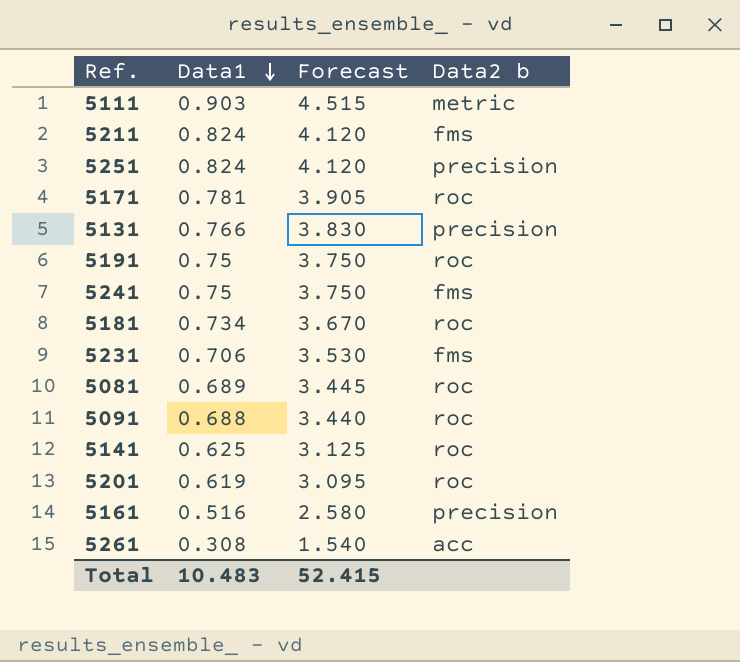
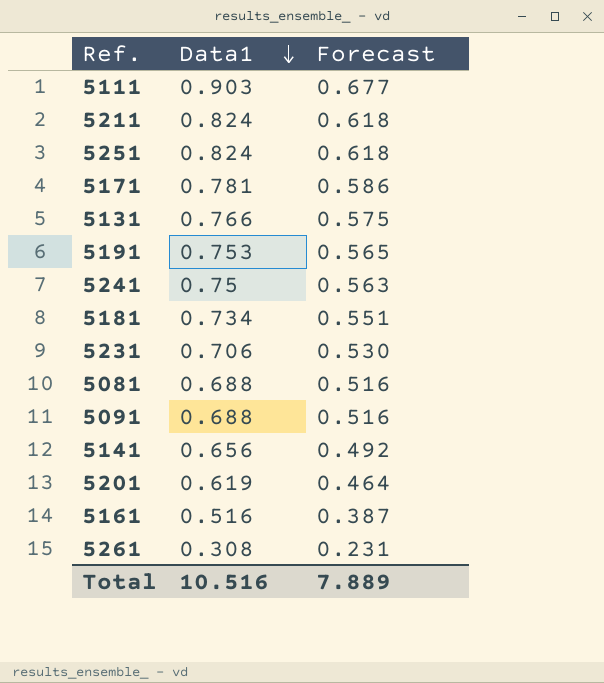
column Data2 b | position: 4 -> none
column Forecast | formula: [Data1] * 5 -> [Data1] * 0.75
5191 | Data1: 0.75 -> 0.753
5081 | Data1: 0.689 -> 0.688
5141 | Data1: 0.625 -> 0.656
Total | Data1: 10.483 -> 10.516
Total | Forecast: 52.415 -> 7.889

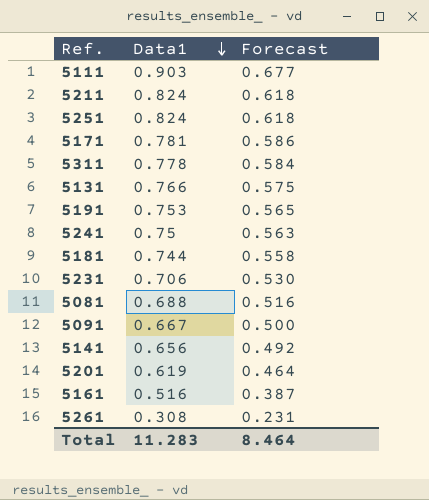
row 5311: none -> 0.778 | 0.584
5181 | Data1: 0.734 -> 0.744
5181 | Forecast: 0.551 -> 0.558
5091 | Data1: 0.688 -> 0.667
5091 | Forecast: 0.516 -> 0.500
Total | Data1: 10.516 -> 11.283
Total | Forecast: 7.889 -> 8.464

